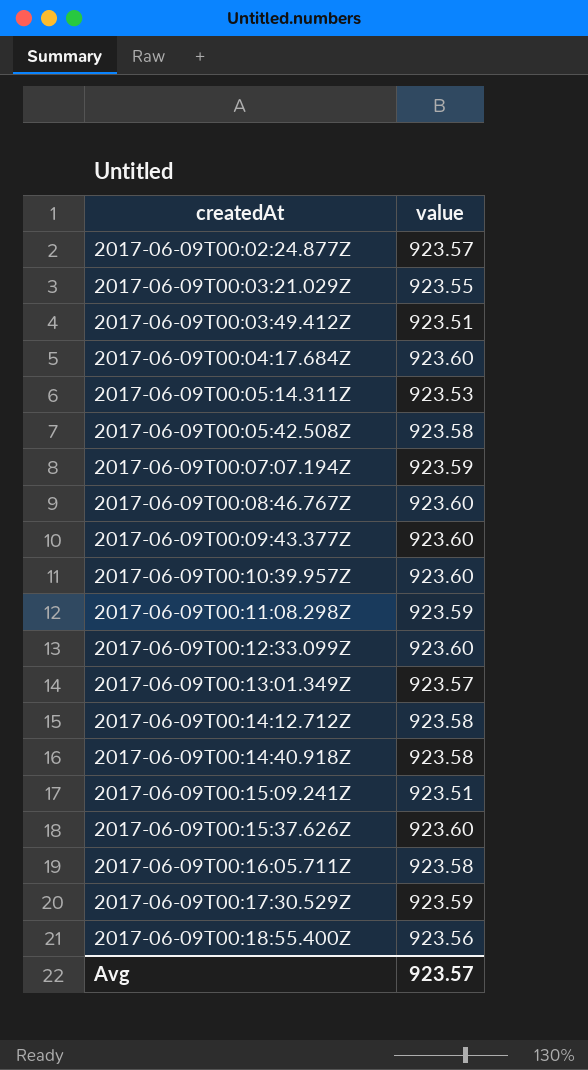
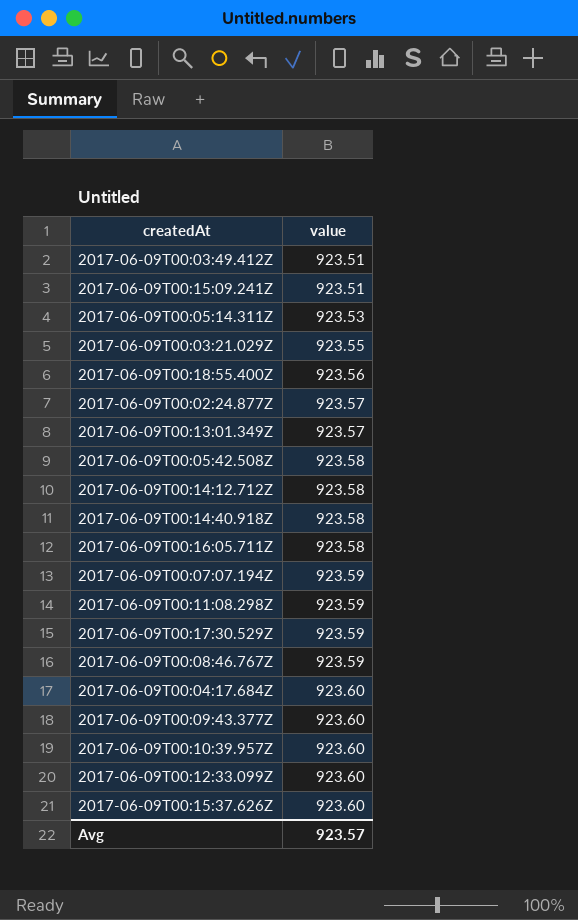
row order: createdAt ascending -> value ascending
2017-06-09T00:08:46.767Z | value: 923.60 -> 923.59

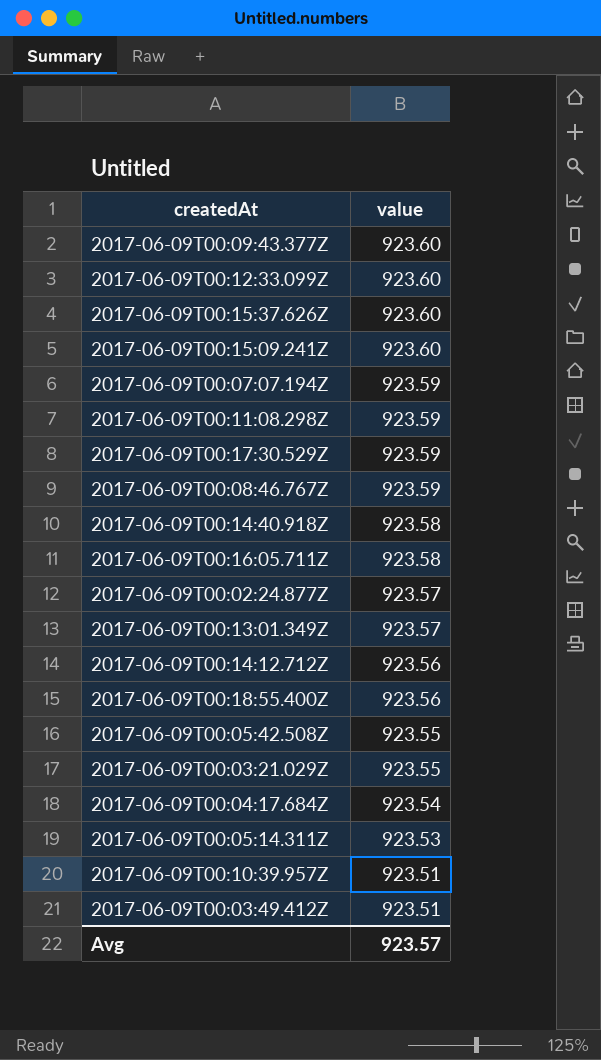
row order: value ascending -> value descending
2017-06-09T00:15:09.241Z | value: 923.51 -> 923.60
2017-06-09T00:14:12.712Z | value: 923.58 -> 923.56
2017-06-09T00:05:42.508Z | value: 923.58 -> 923.55
2017-06-09T00:04:17.684Z | value: 923.60 -> 923.54
2017-06-09T00:10:39.957Z | value: 923.60 -> 923.51

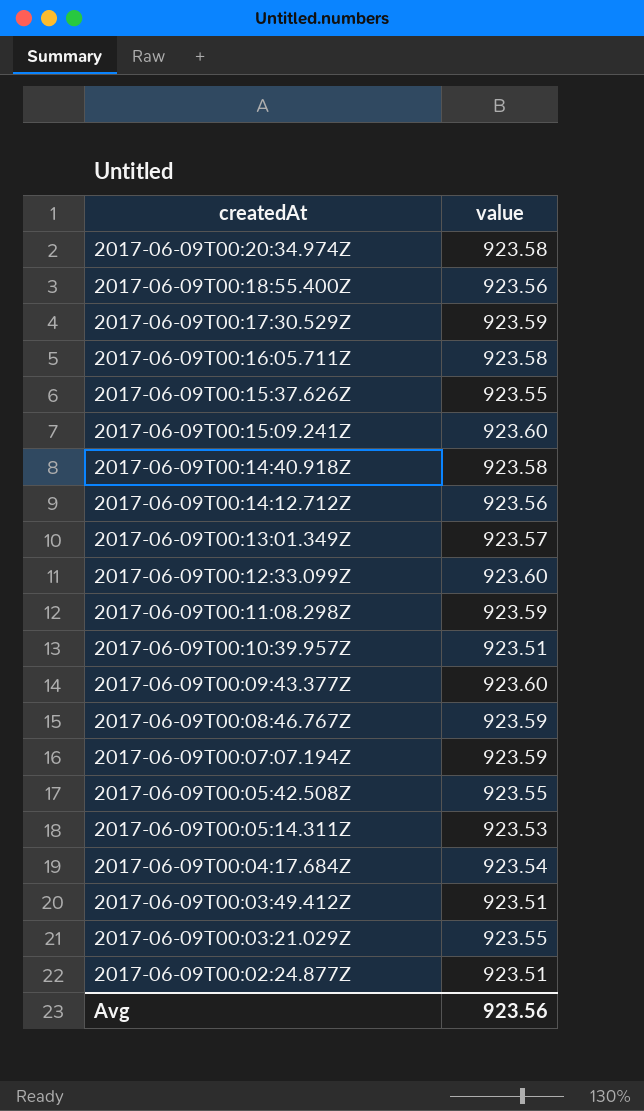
row order: value descending -> createdAt descending
row 2017-06-09T00:20:34.974Z: none -> 923.58
2017-06-09T00:15:37.626Z | value: 923.60 -> 923.55
2017-06-09T00:02:24.877Z | value: 923.57 -> 923.51
Avg | value: 923.57 -> 923.56

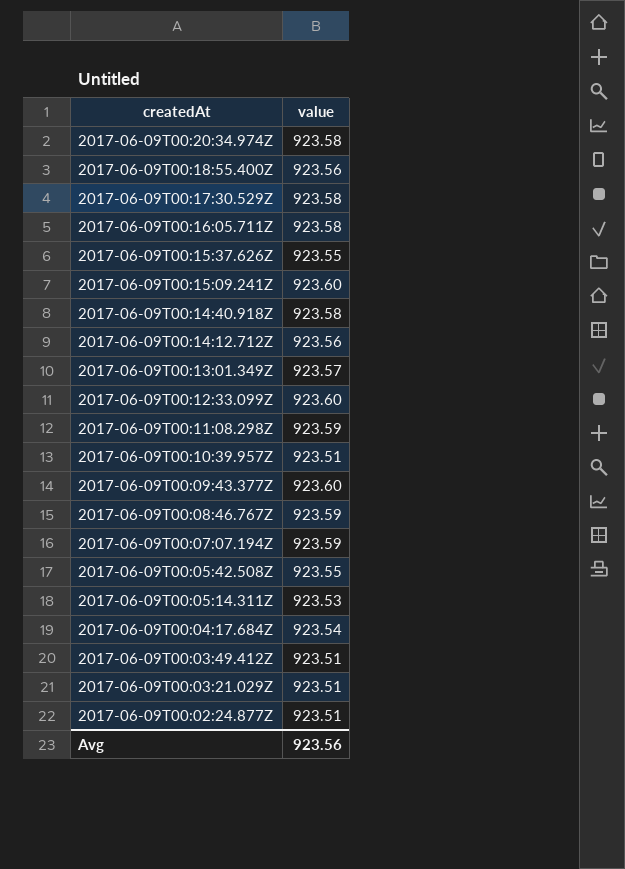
2017-06-09T00:17:30.529Z | value: 923.59 -> 923.58
2017-06-09T00:03:21.029Z | value: 923.55 -> 923.51

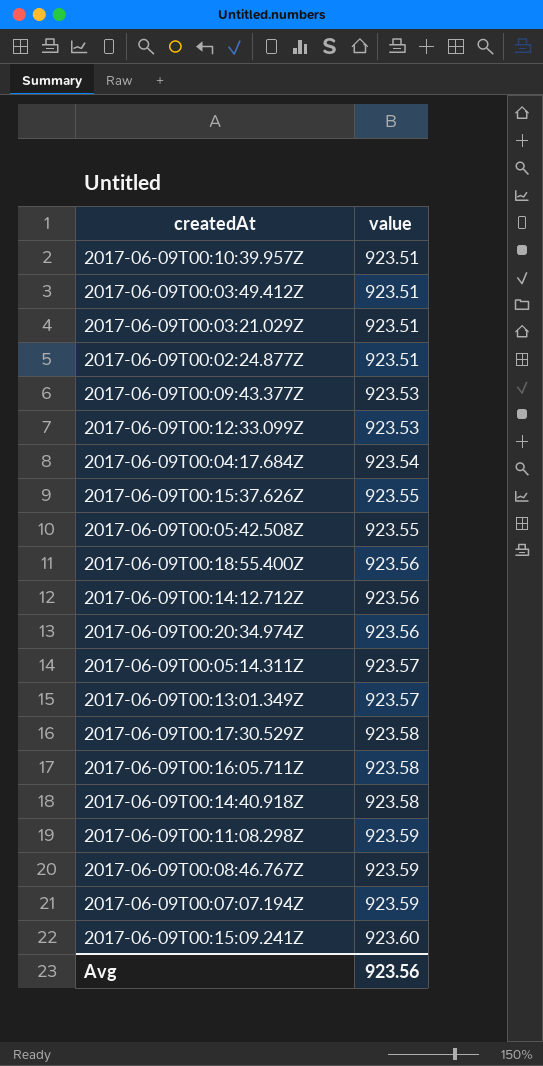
row order: createdAt descending -> value ascending
2017-06-09T00:09:43.377Z | value: 923.60 -> 923.53
2017-06-09T00:12:33.099Z | value: 923.60 -> 923.53
2017-06-09T00:20:34.974Z | value: 923.58 -> 923.56
2017-06-09T00:05:14.311Z | value: 923.53 -> 923.57

